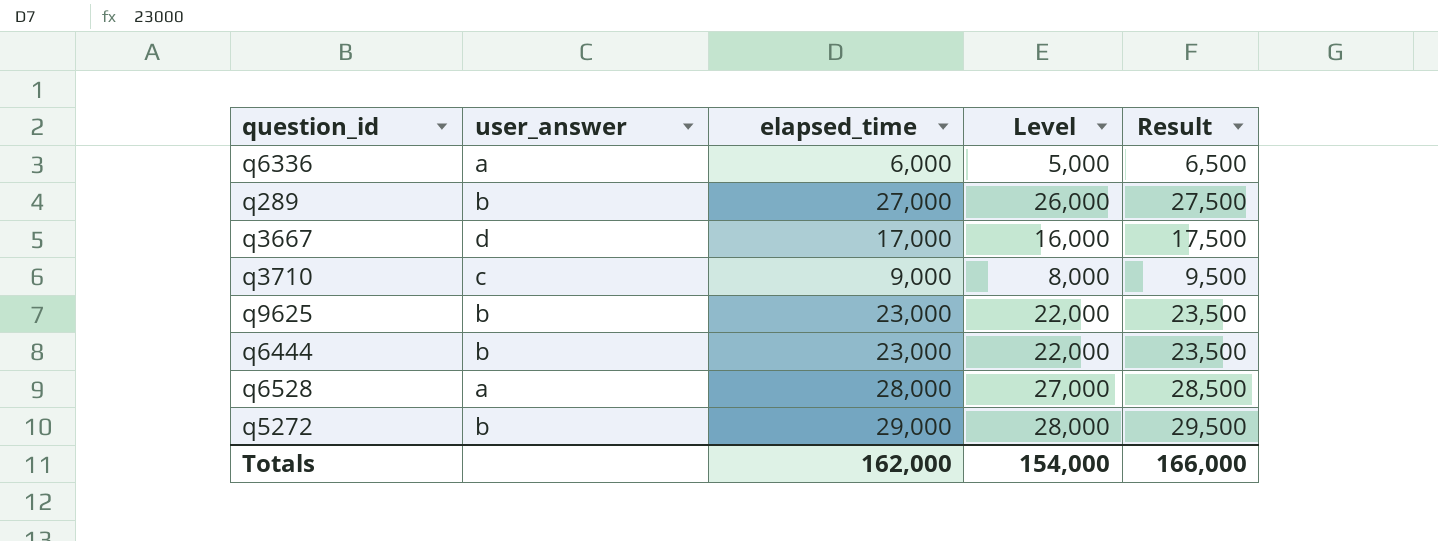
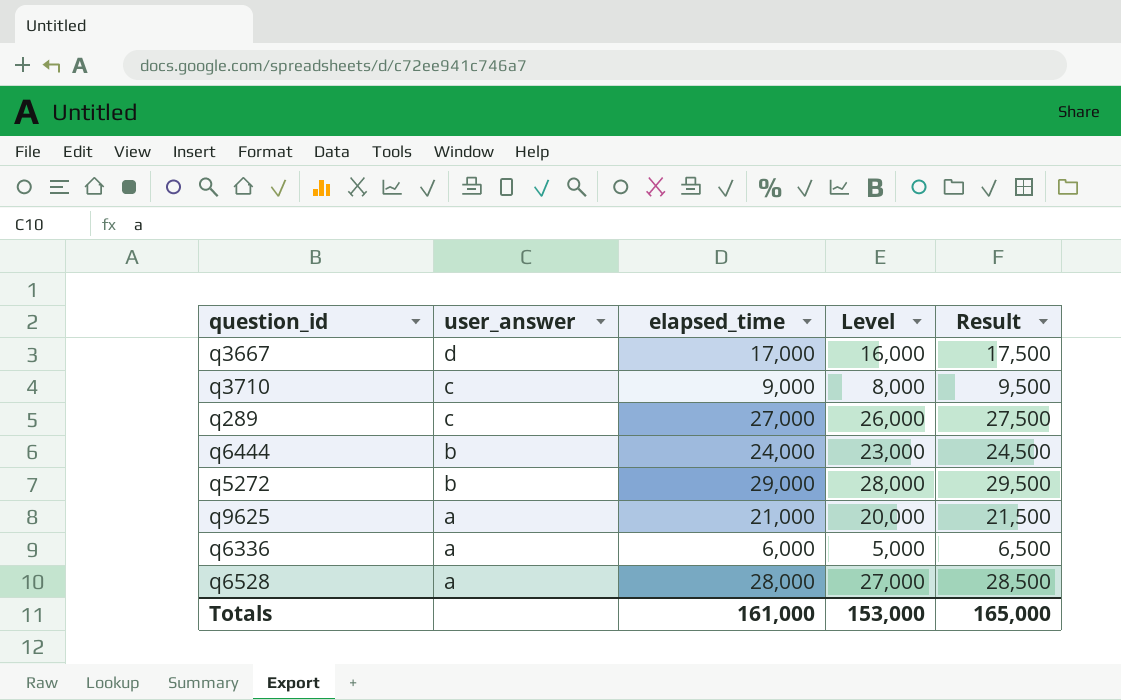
row order: none -> user_answer descending
q289 | user_answer: b -> c
q6444 | elapsed_time: 23,000 -> 24,000
q6444 | Level: 22,000 -> 23,000
q6444 | Result: 23,500 -> 24,500
q9625 | user_answer: b -> a
q9625 | elapsed_time: 23,000 -> 21,000
q9625 | Level: 22,000 -> 20,000
q9625 | Result: 23,500 -> 21,500
Totals | elapsed_time: 162,000 -> 161,000
Totals | Level: 154,000 -> 153,000
Totals | Result: 166,000 -> 165,000

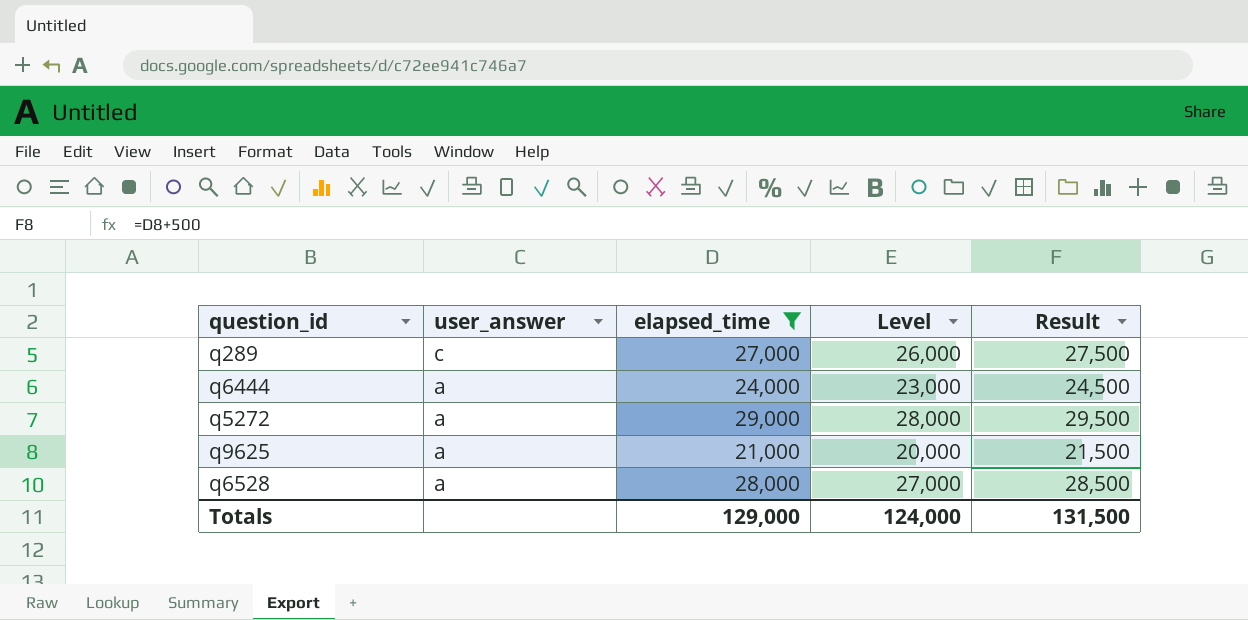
filter: none -> elapsed_time >= 21,000
q6444 | user_answer: b -> a
q5272 | user_answer: b -> a
Totals | elapsed_time: 161,000 -> 129,000
Totals | Level: 153,000 -> 124,000
Totals | Result: 165,000 -> 131,500

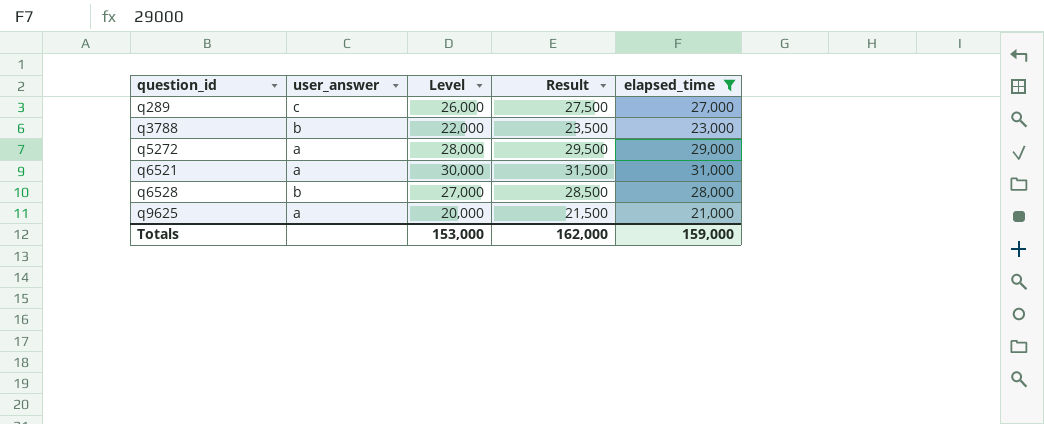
row order: user_answer descending -> question_id ascending
column elapsed_time | position: 3 -> 5
row q6444: a | 24,000 | 23,000 | 24,500 -> none
row q3788: none -> b | 22,000 | 23,500 | 23,000
row q6521: none -> a | 30,000 | 31,500 | 31,000
q6528 | user_answer: a -> b
Totals | Level: 124,000 -> 153,000
Totals | Result: 131,500 -> 162,000
Totals | elapsed_time: 129,000 -> 159,000

